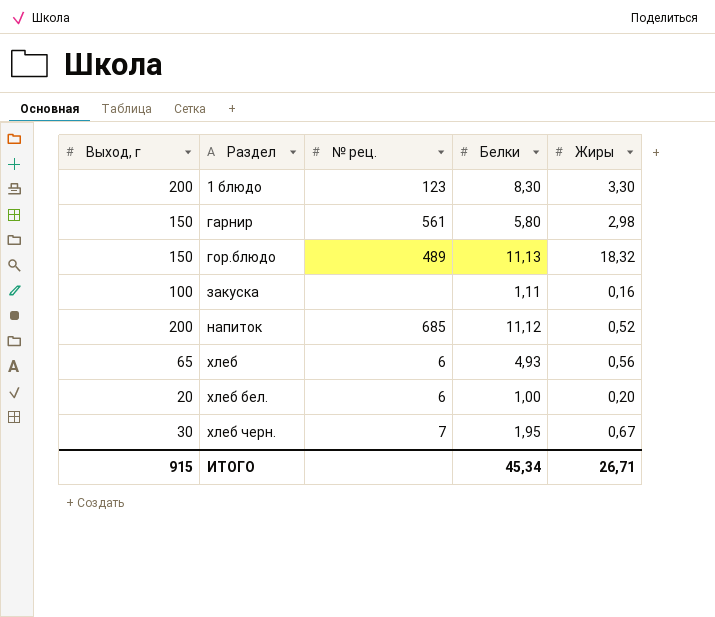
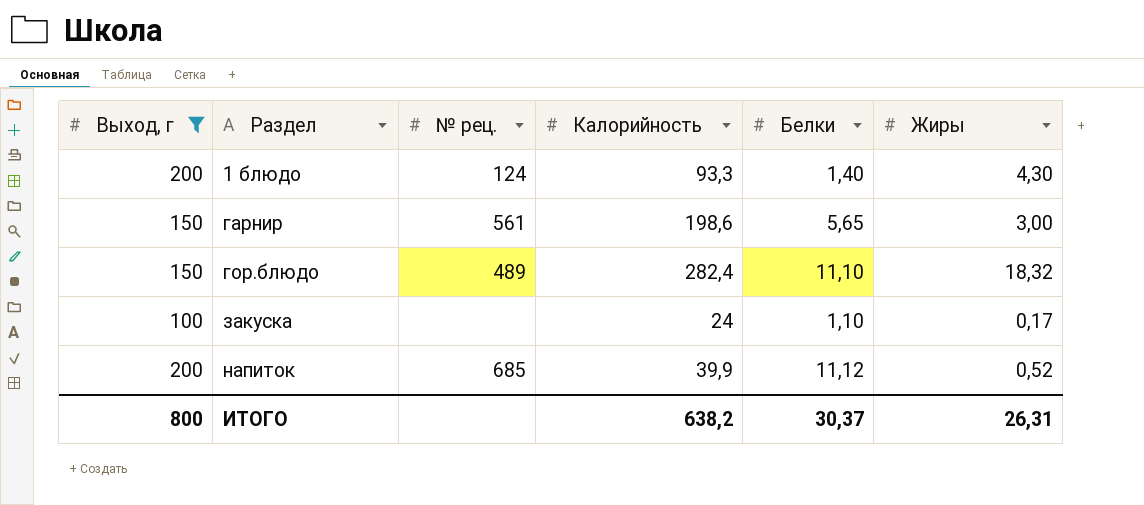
filter: none -> Выход, г >= 100
column Калорийность | position: none -> 4
1 блюдо | № рец.: 123 -> 124
1 блюдо | Белки: 8,30 -> 1,40
1 блюдо | Жиры: 3,30 -> 4,30
гарнир | Белки: 5,80 -> 5,65
гарнир | Жиры: 2,98 -> 3,00
гор.блюдо | Белки: 11,13 -> 11,10
закуска | Белки: 1,11 -> 1,10
закуска | Жиры: 0,16 -> 0,17
ИТОГО | Выход, г: 915 -> 800
ИТОГО | Белки: 45,34 -> 30,37
ИТОГО | Жиры: 26,71 -> 26,31

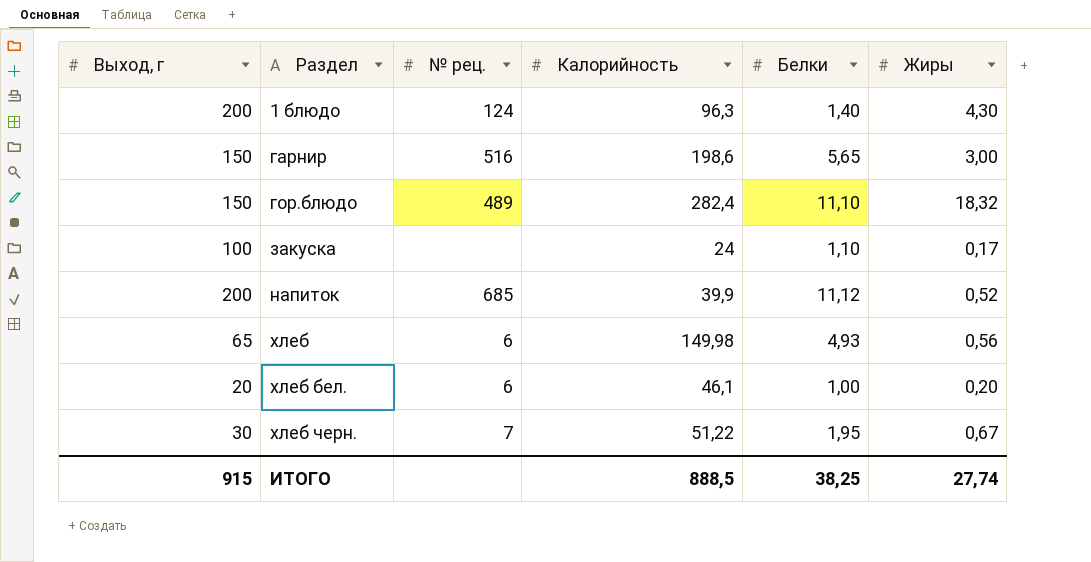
filter: Выход, г >= 100 -> none
1 блюдо | Калорийность: 93,3 -> 96,3
гарнир | № рец.: 561 -> 516
ИТОГО | Выход, г: 800 -> 915
ИТОГО | Калорийность: 638,2 -> 888,5
ИТОГО | Белки: 30,37 -> 38,25
ИТОГО | Жиры: 26,31 -> 27,74

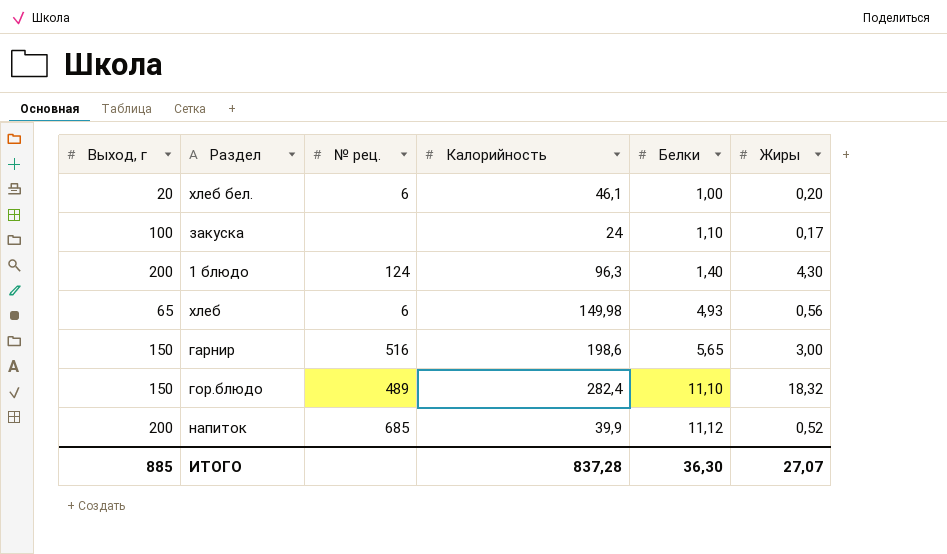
row order: Раздел ascending -> Белки ascending
row хлеб черн.: 30 | 7 | 51,22 | 1,95 | 0,67 -> none
ИТОГО | Выход, г: 915 -> 885
ИТОГО | Калорийность: 888,5 -> 837,28
ИТОГО | Белки: 38,25 -> 36,30
ИТОГО | Жиры: 27,74 -> 27,07

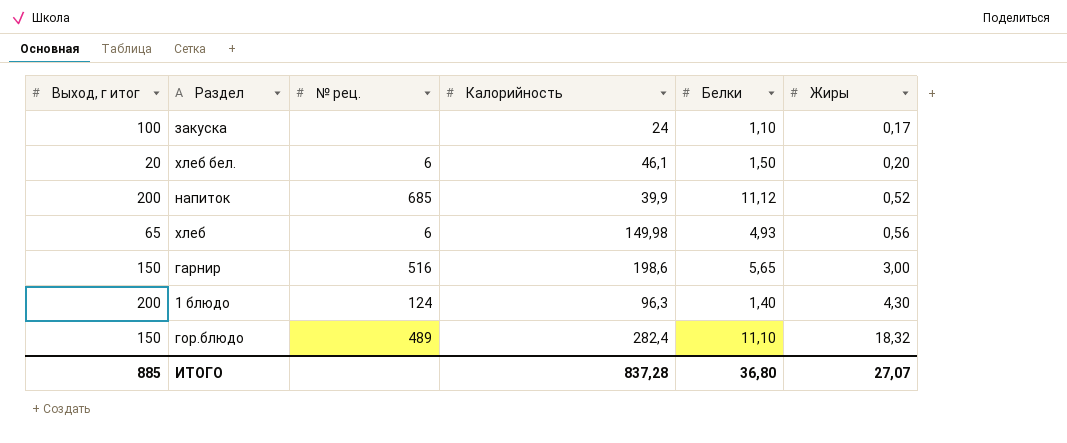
row order: Белки ascending -> Жиры ascending
column name: Выход, г -> Выход, г итог
хлеб бел. | Белки: 1,00 -> 1,50
ИТОГО | Белки: 36,30 -> 36,80

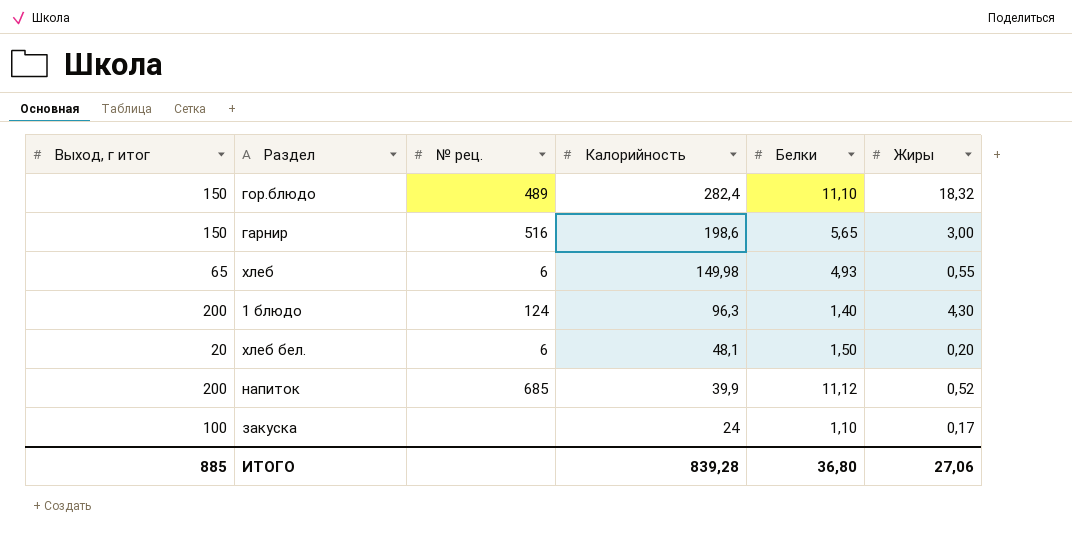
row order: Жиры ascending -> Калорийность descending
хлеб | Жиры: 0,56 -> 0,55
хлеб бел. | Калорийность: 46,1 -> 48,1
ИТОГО | Калорийность: 837,28 -> 839,28
ИТОГО | Жиры: 27,07 -> 27,06

